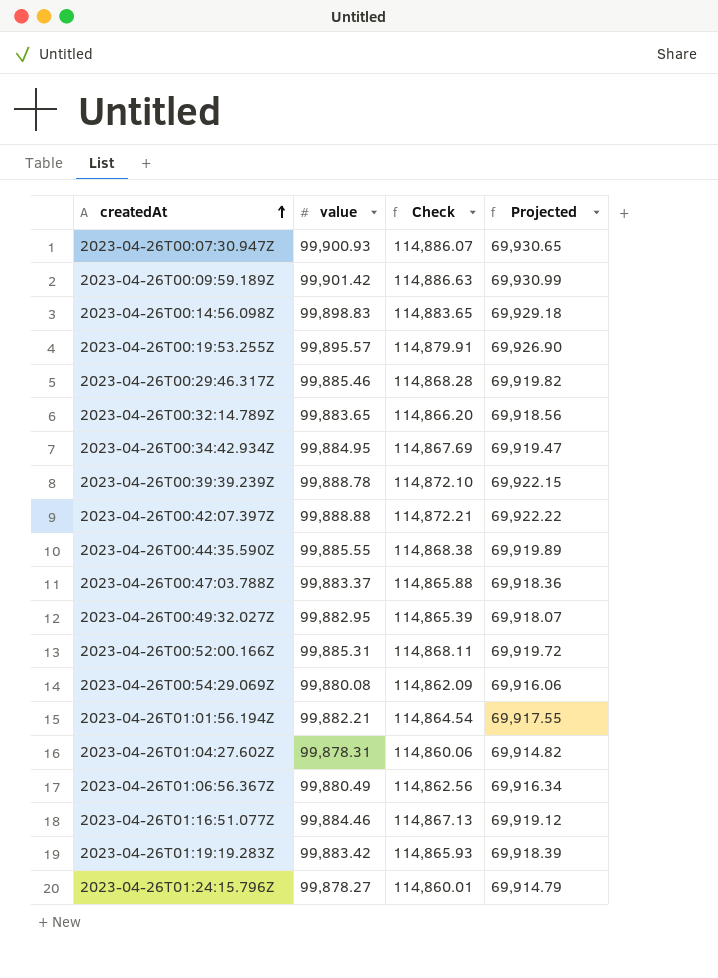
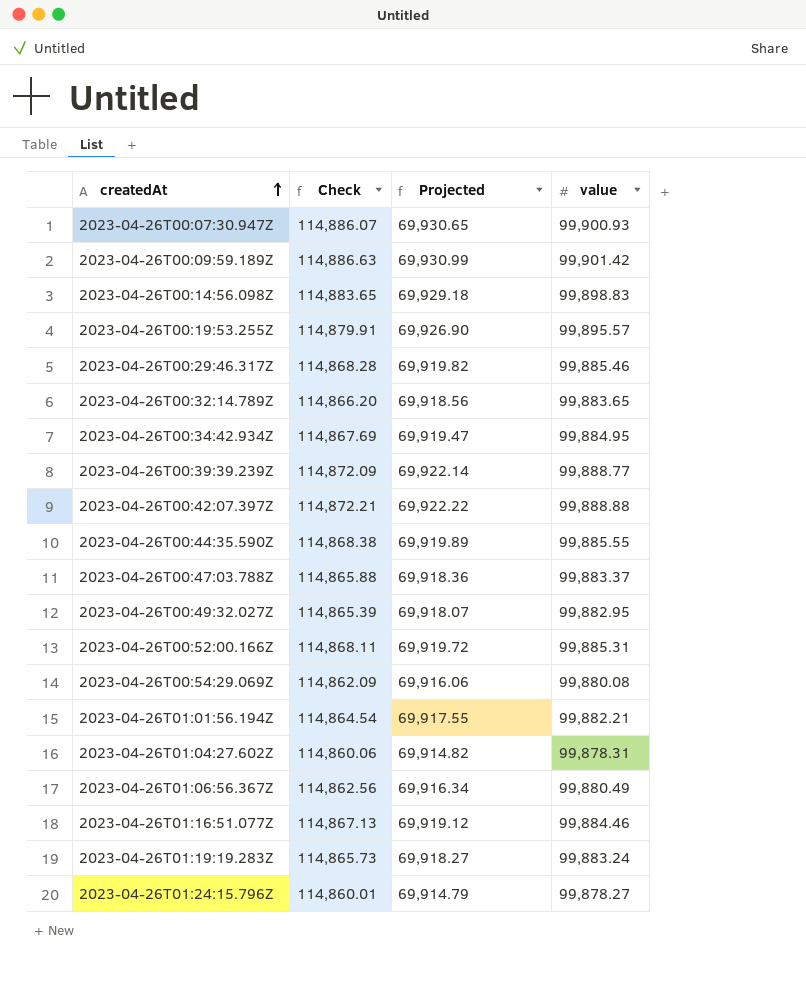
column value | position: 2 -> 4
2023-04-26T00:39:39.239Z | Check: 114,872.10 -> 114,872.09
2023-04-26T00:39:39.239Z | Projected: 69,922.15 -> 69,922.14
2023-04-26T00:39:39.239Z | value: 99,888.78 -> 99,888.77
2023-04-26T01:19:19.283Z | Check: 114,865.93 -> 114,865.73
2023-04-26T01:19:19.283Z | Projected: 69,918.39 -> 69,918.27
2023-04-26T01:19:19.283Z | value: 99,883.42 -> 99,883.24

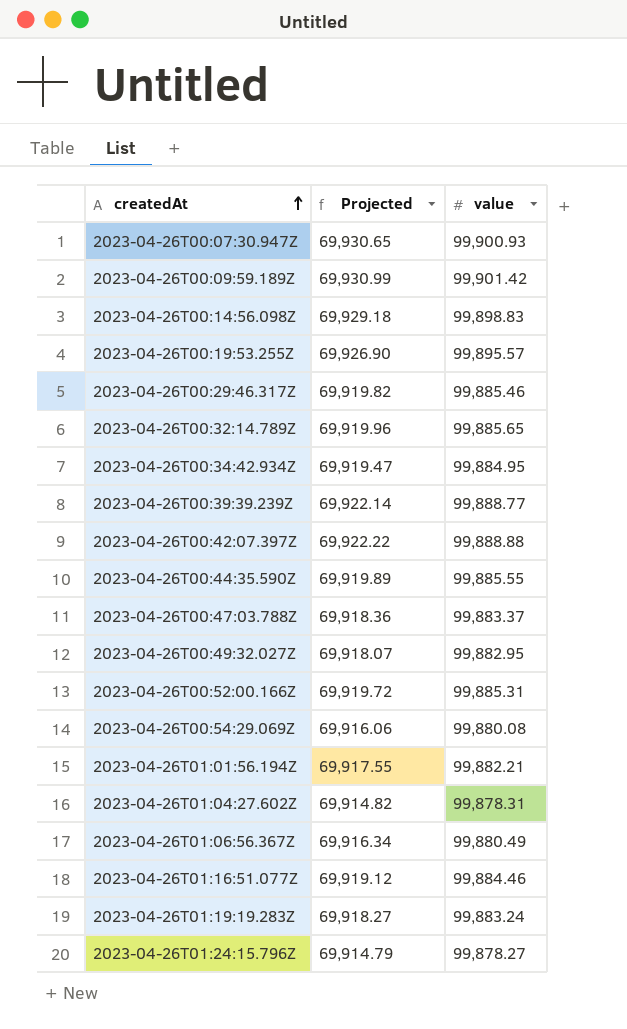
column Check | formula: [value] * 1.15 -> none
2023-04-26T00:32:14.789Z | Projected: 69,918.56 -> 69,919.96
2023-04-26T00:32:14.789Z | value: 99,883.65 -> 99,885.65

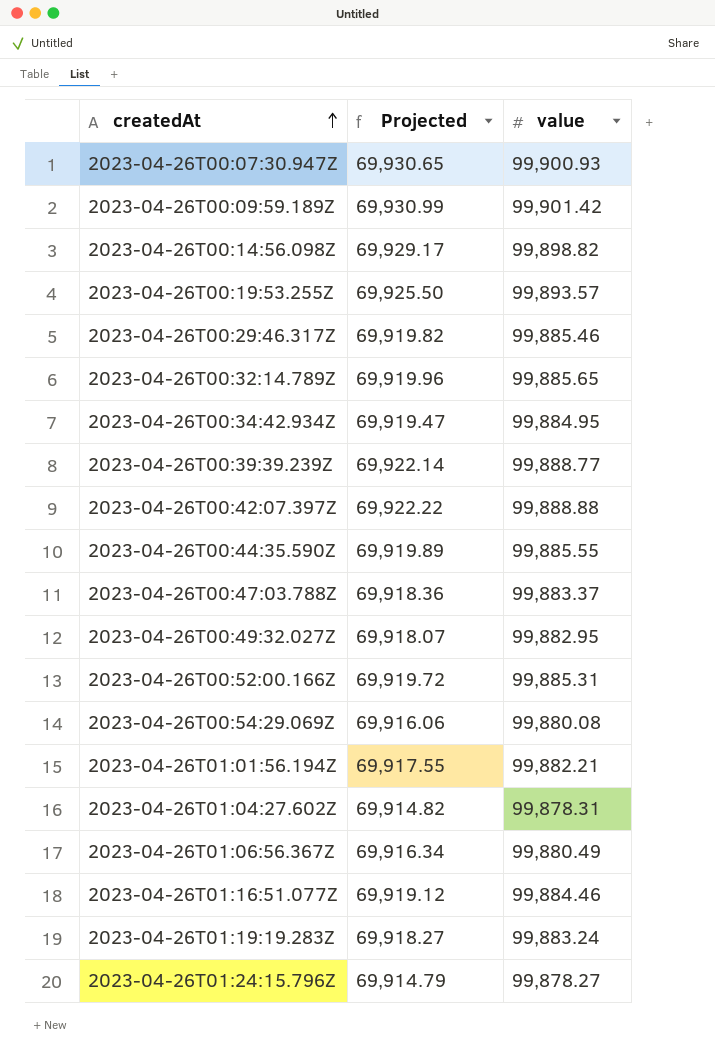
2023-04-26T00:14:56.098Z | Projected: 69,929.18 -> 69,929.17
2023-04-26T00:14:56.098Z | value: 99,898.83 -> 99,898.82
2023-04-26T00:19:53.255Z | Projected: 69,926.90 -> 69,925.50
2023-04-26T00:19:53.255Z | value: 99,895.57 -> 99,893.57

